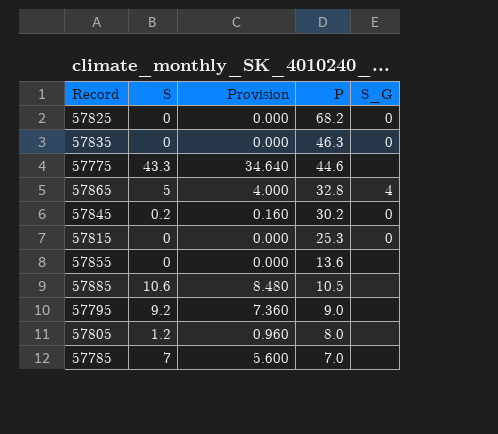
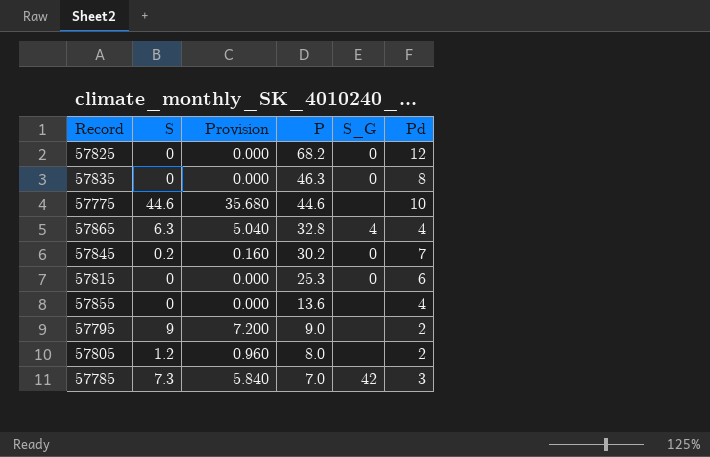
column Pd | position: none -> 6
row 57885: 10.6 | 8.480 | 10.5 | none -> none
57775 | S: 43.3 -> 44.6
57775 | Provision: 34.640 -> 35.680
57865 | S: 5 -> 6.3
57865 | Provision: 4.000 -> 5.040
57795 | S: 9.2 -> 9
57795 | Provision: 7.360 -> 7.200
57785 | S: 7 -> 7.3
57785 | Provision: 5.600 -> 5.840
57785 | S_G: none -> 42

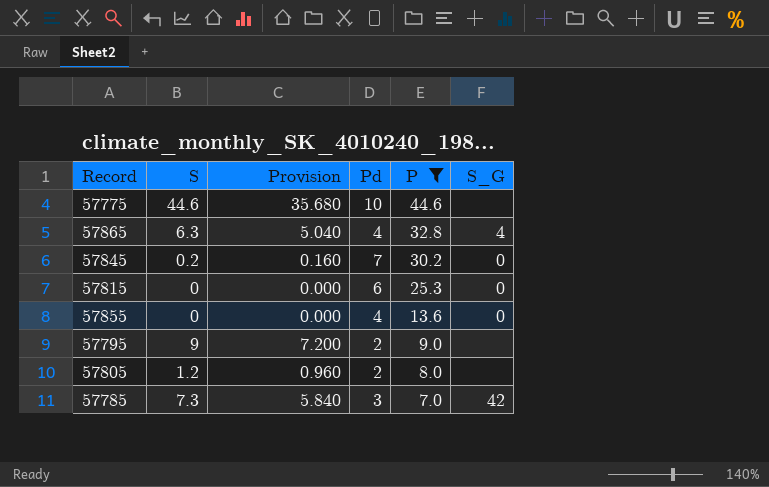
filter: none -> P <= 44.6
column Pd | position: 6 -> 4
57855 | S_G: none -> 0

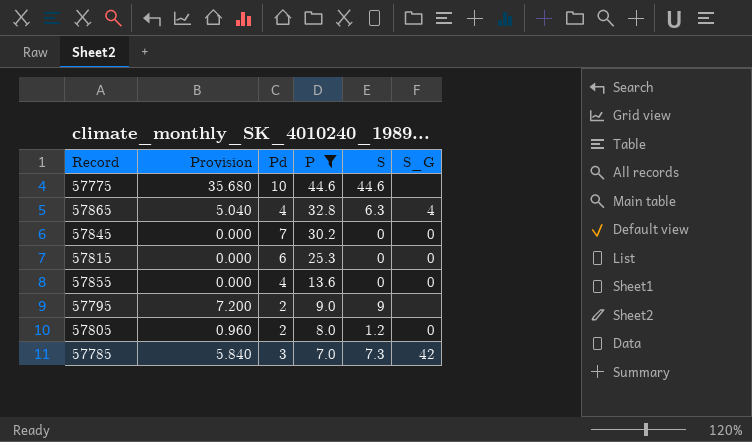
column S | position: 2 -> 5
57845 | Provision: 0.160 -> 0.000
57845 | S: 0.2 -> 0
57805 | S_G: none -> 0

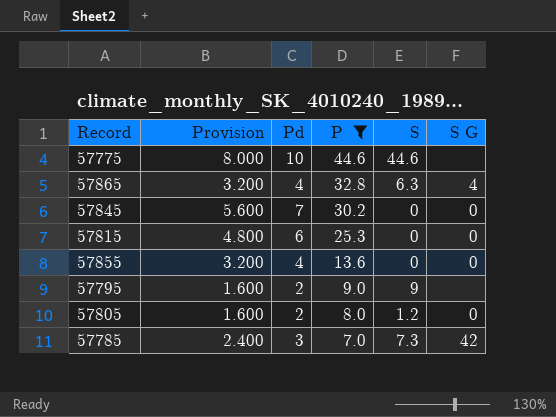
column Provision | formula: [S] * 0.8 -> [Pd] * 0.8
column name: S_G -> S G

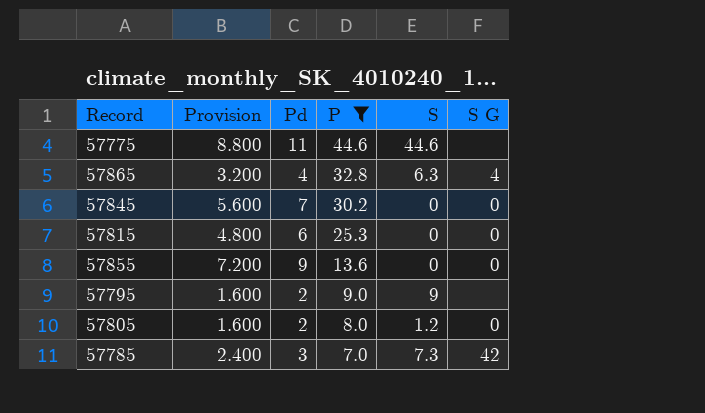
57775 | Provision: 8.000 -> 8.800
57775 | Pd: 10 -> 11
57855 | Provision: 3.200 -> 7.200
57855 | Pd: 4 -> 9

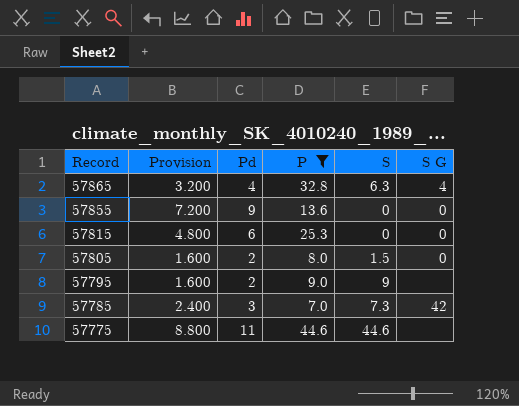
row order: P descending -> Record descending
row 57845: 5.600 | 7 | 30.2 | 0 | 0 -> none
57805 | S: 1.2 -> 1.5

